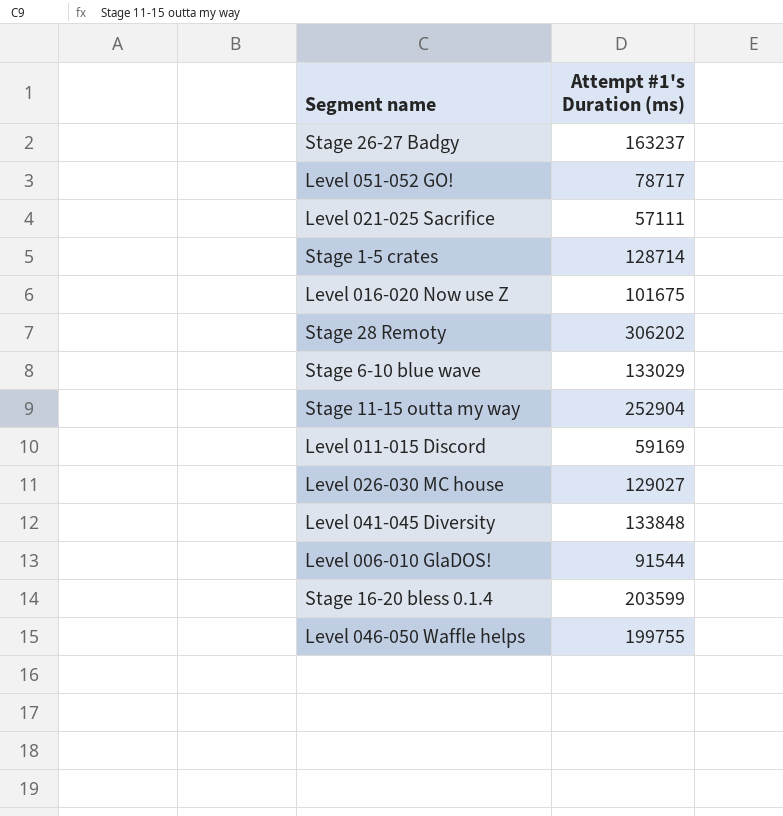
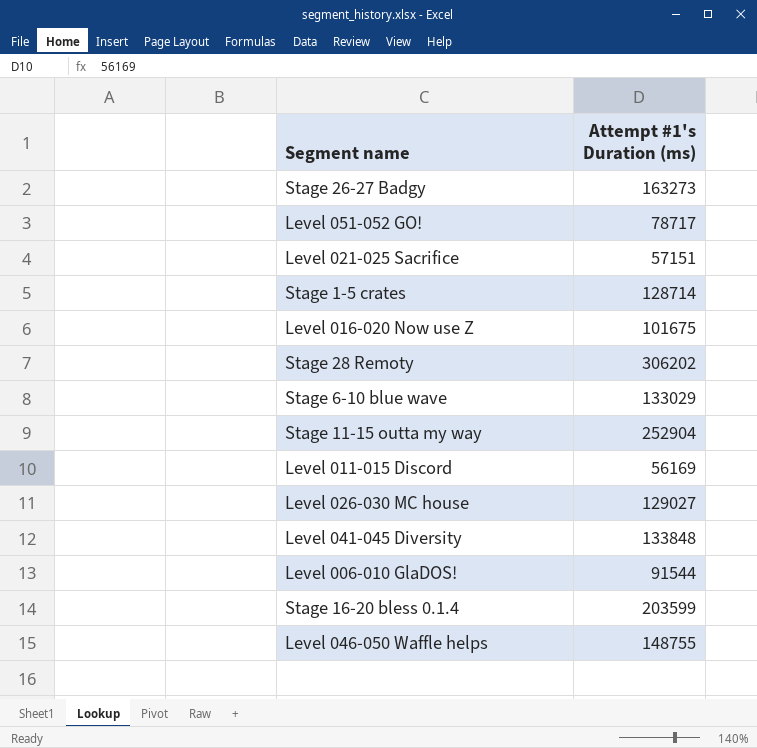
Stage 26-27 Badgy | Attempt #1's Duration (ms): 163237 -> 163273
Level 021-025 Sacrifice | Attempt #1's Duration (ms): 57111 -> 57151
Level 011-015 Discord | Attempt #1's Duration (ms): 59169 -> 56169
Level 046-050 Waffle helps | Attempt #1's Duration (ms): 199755 -> 148755

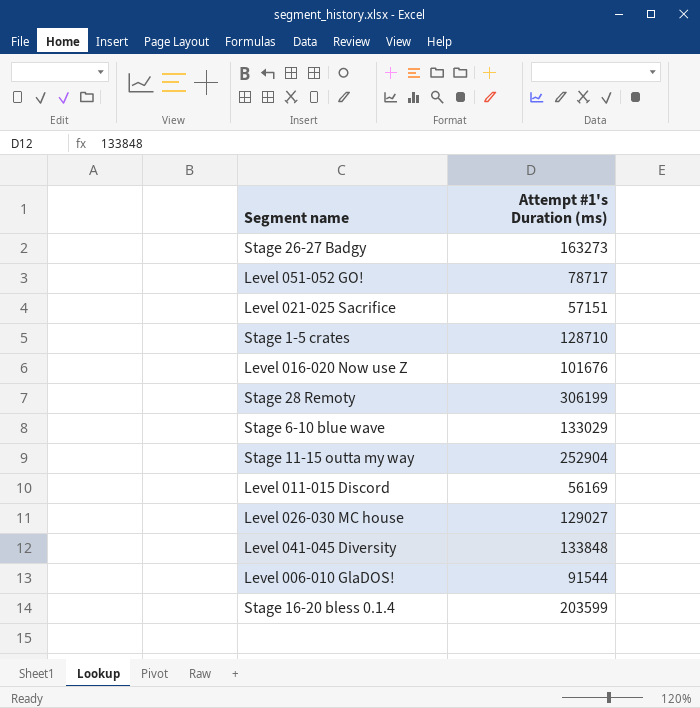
row Level 046-050 Waffle helps: 148755 -> none
Stage 1-5 crates | Attempt #1's Duration (ms): 128714 -> 128710
Level 016-020 Now use Z | Attempt #1's Duration (ms): 101675 -> 101676
Stage 28 Remoty | Attempt #1's Duration (ms): 306202 -> 306199

